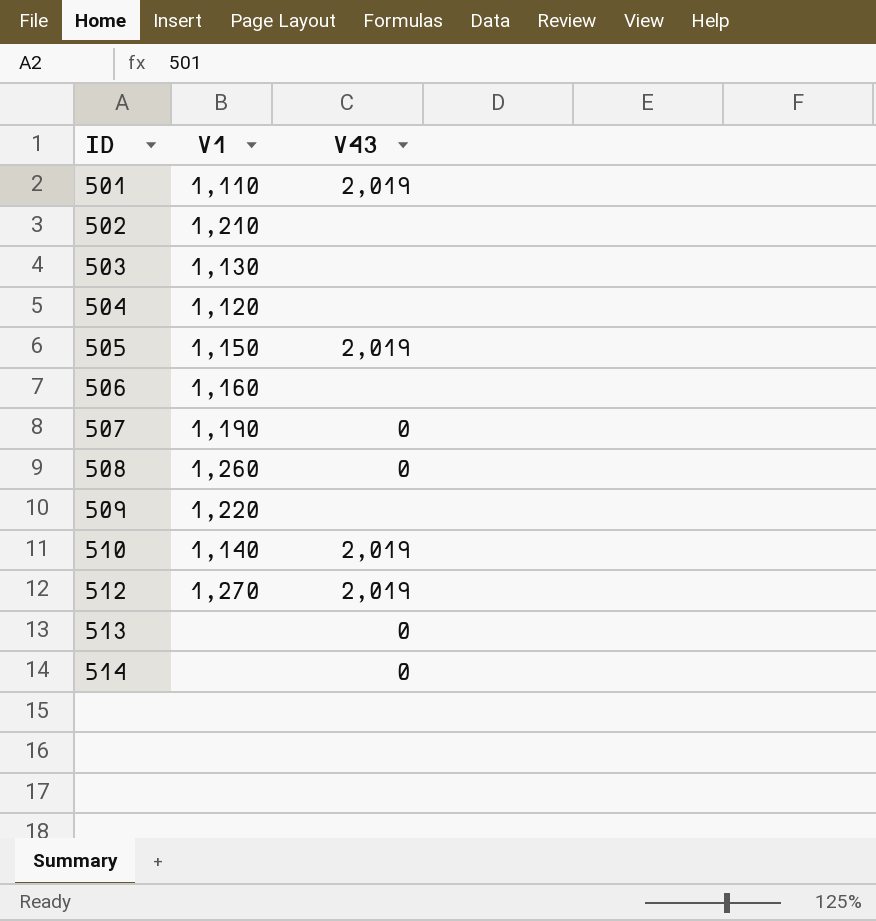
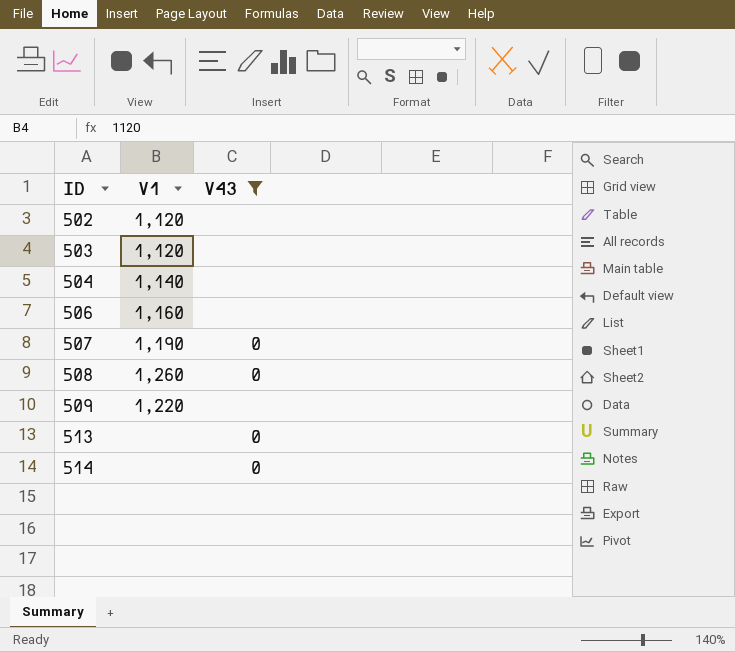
filter: none -> V43 != 2,019
502 | V1: 1,210 -> 1,120
503 | V1: 1,130 -> 1,120
504 | V1: 1,120 -> 1,140

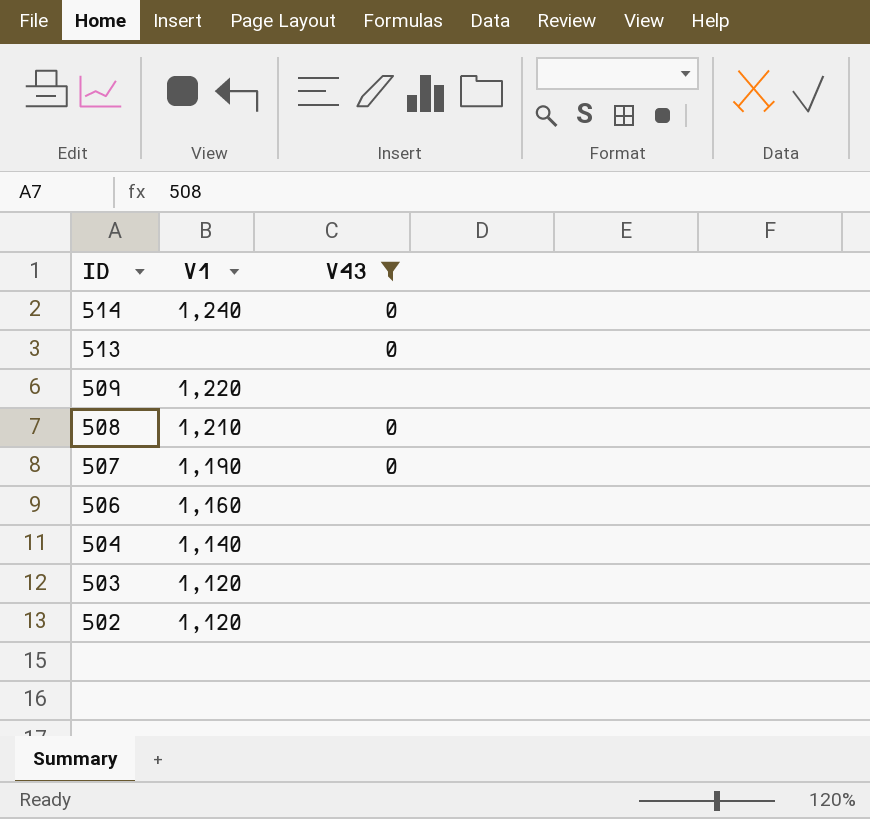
row order: ID ascending -> ID descending
514 | V1: none -> 1,240
508 | V1: 1,260 -> 1,210

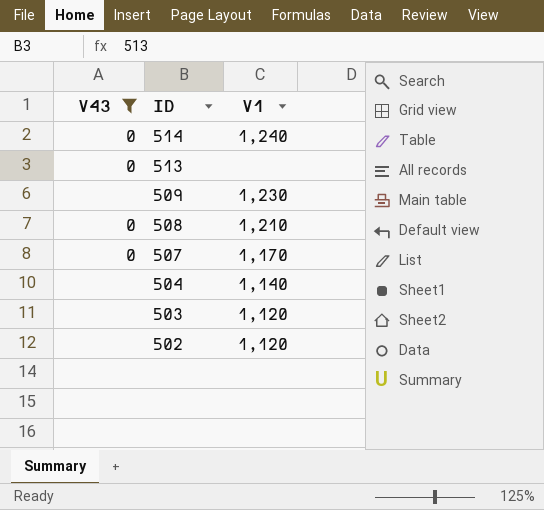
column V43 | position: 3 -> 1
row 506: 1,160 | none -> none
509 | V1: 1,220 -> 1,230
507 | V1: 1,190 -> 1,170

